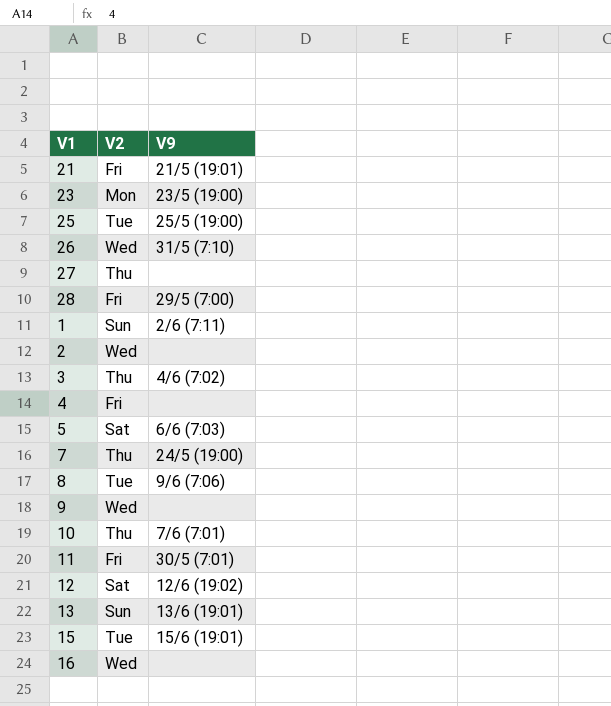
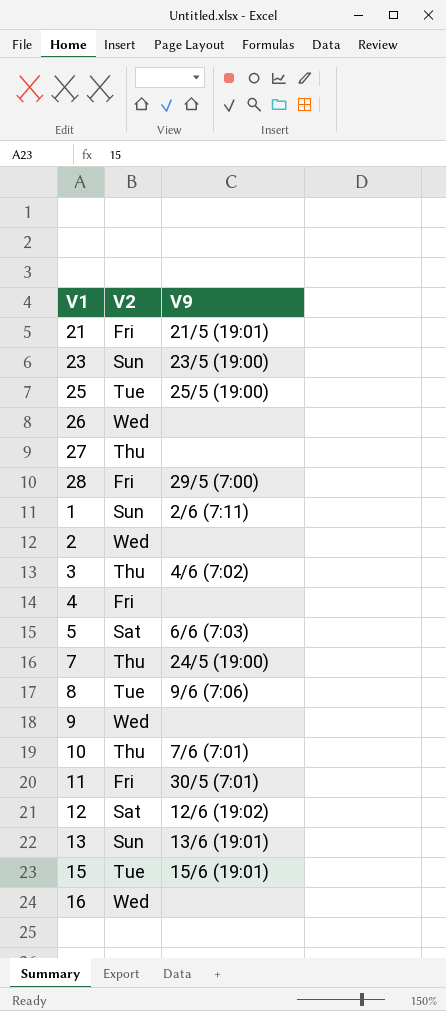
23 | V2: Mon -> Sun
26 | V9: 31/5 (7:10) -> none

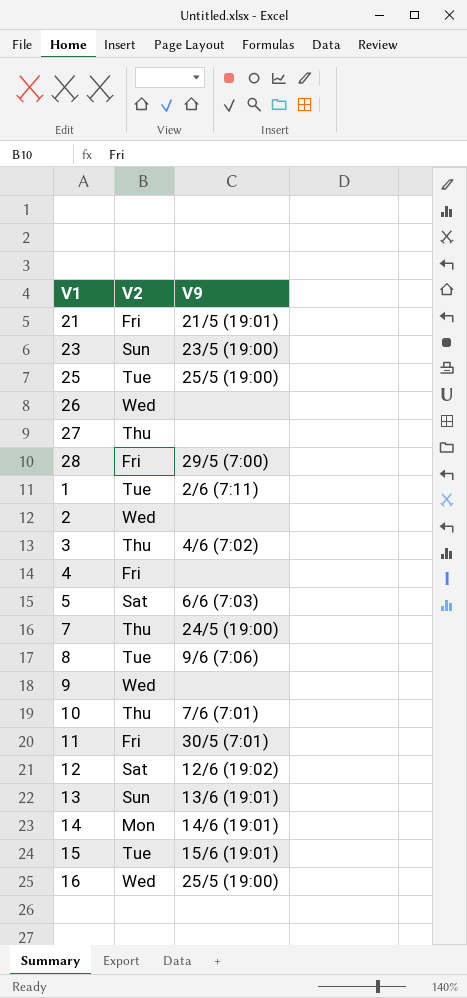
1 | V2: Sun -> Tue
row 14: none -> Mon | 14/6 (19:01)
16 | V9: none -> 25/5 (19:00)

